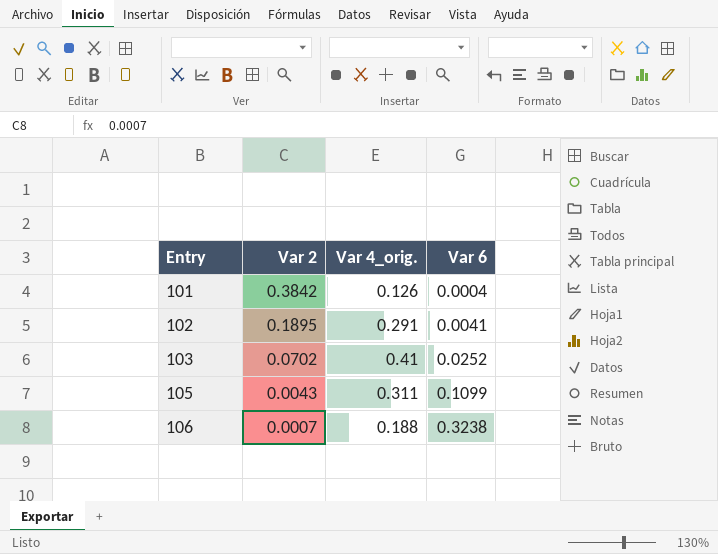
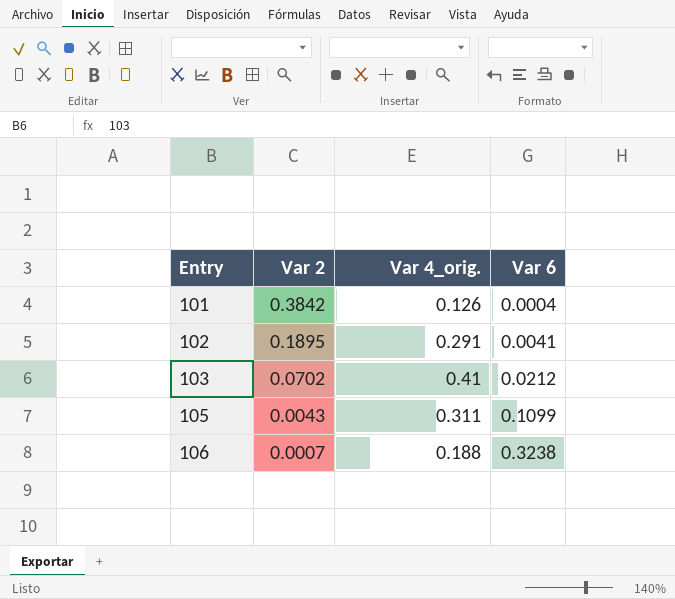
103 | Var 6: 0.0252 -> 0.0212

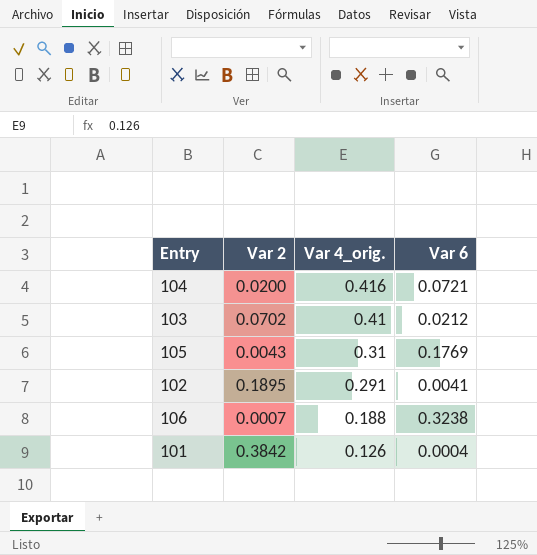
row order: Entry ascending -> Var 4_orig. descending
row 104: none -> 0.0200 | 0.416 | 0.0721
105 | Var 4_orig.: 0.311 -> 0.31
105 | Var 6: 0.1099 -> 0.1769

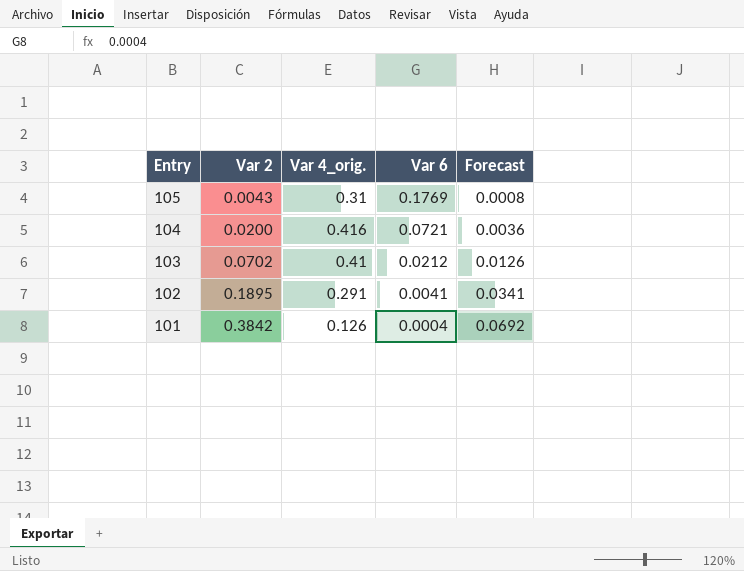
row order: Var 4_orig. descending -> Entry descending
column Forecast | formula: none -> [Var 2] * 0.18
row 106: 0.0007 | 0.188 | 0.3238 -> none

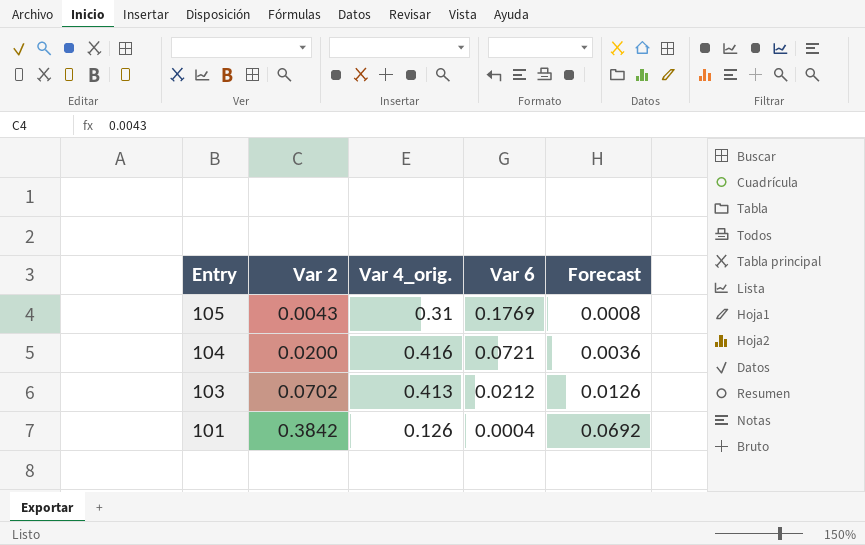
row 102: 0.1895 | 0.291 | 0.0041 | 0.0341 -> none
103 | Var 4_orig.: 0.41 -> 0.413

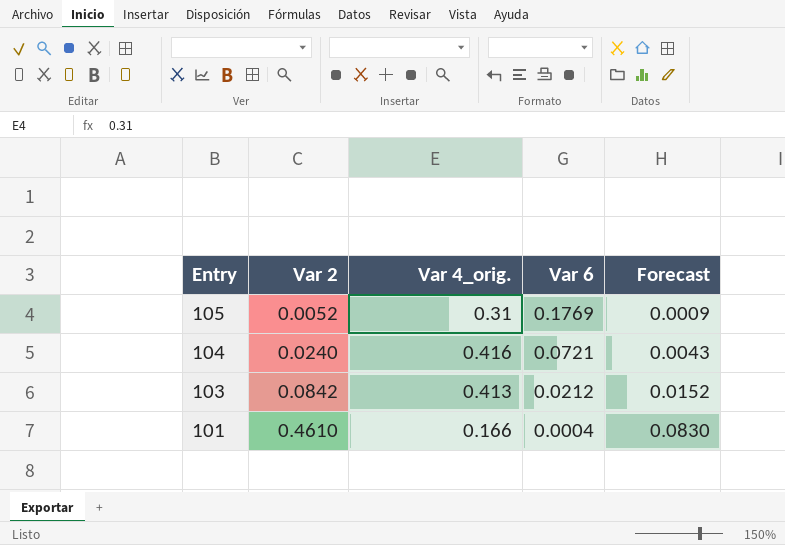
105 | Var 2: 0.0043 -> 0.0052
105 | Forecast: 0.0008 -> 0.0009
104 | Var 2: 0.0200 -> 0.0240
104 | Forecast: 0.0036 -> 0.0043
103 | Var 2: 0.0702 -> 0.0842
103 | Forecast: 0.0126 -> 0.0152
101 | Var 2: 0.3842 -> 0.4610
101 | Var 4_orig.: 0.126 -> 0.166
101 | Forecast: 0.0692 -> 0.0830

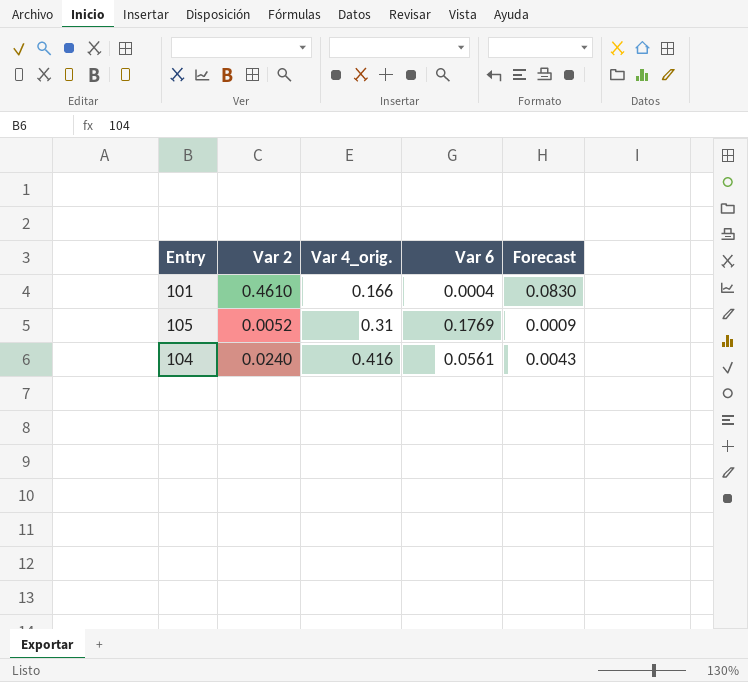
row order: Entry descending -> Var 4_orig. ascending
row 103: 0.0842 | 0.413 | 0.0212 | 0.0152 -> none
104 | Var 6: 0.0721 -> 0.0561

